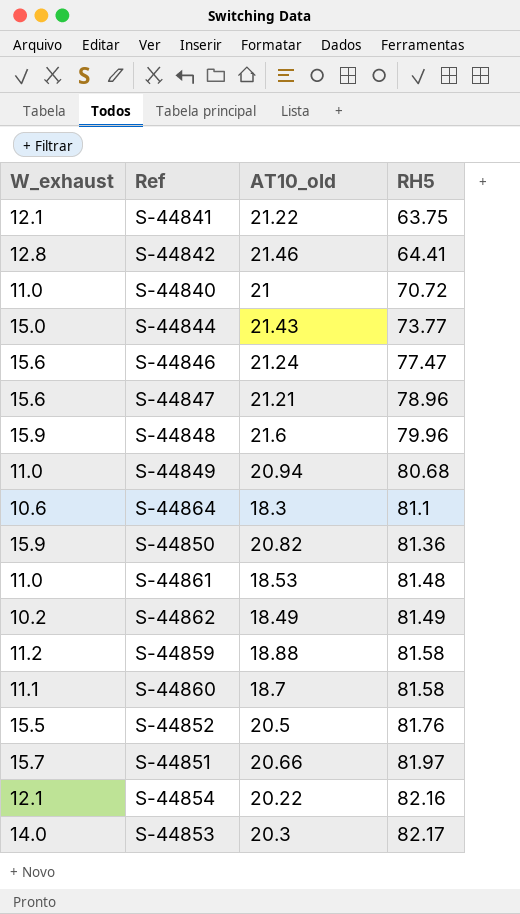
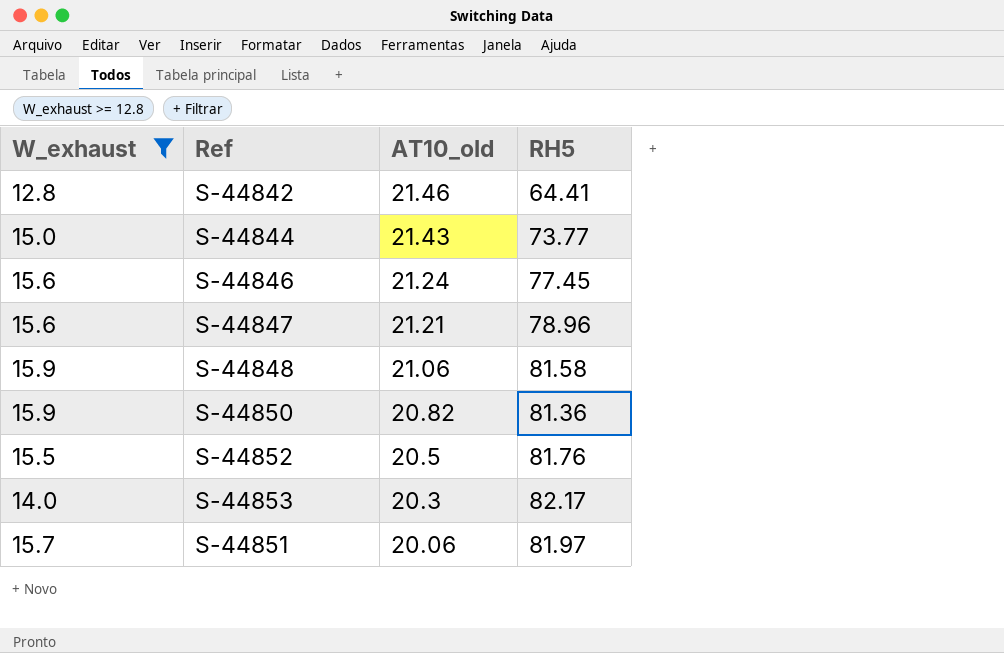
filter: none -> W_exhaust >= 12.8
row order: RH5 ascending -> AT10_old descending
S-44846 | RH5: 77.47 -> 77.45
S-44848 | AT10_old: 21.6 -> 21.06
S-44848 | RH5: 79.96 -> 81.58
S-44851 | AT10_old: 20.66 -> 20.06

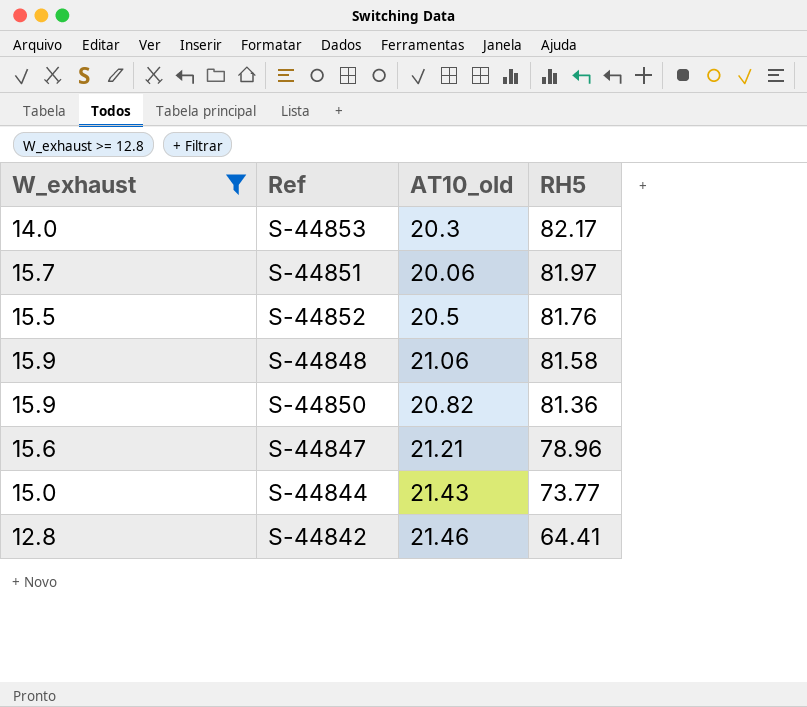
row order: AT10_old descending -> RH5 descending
row S-44846: 15.6 | 21.24 | 77.45 -> none

